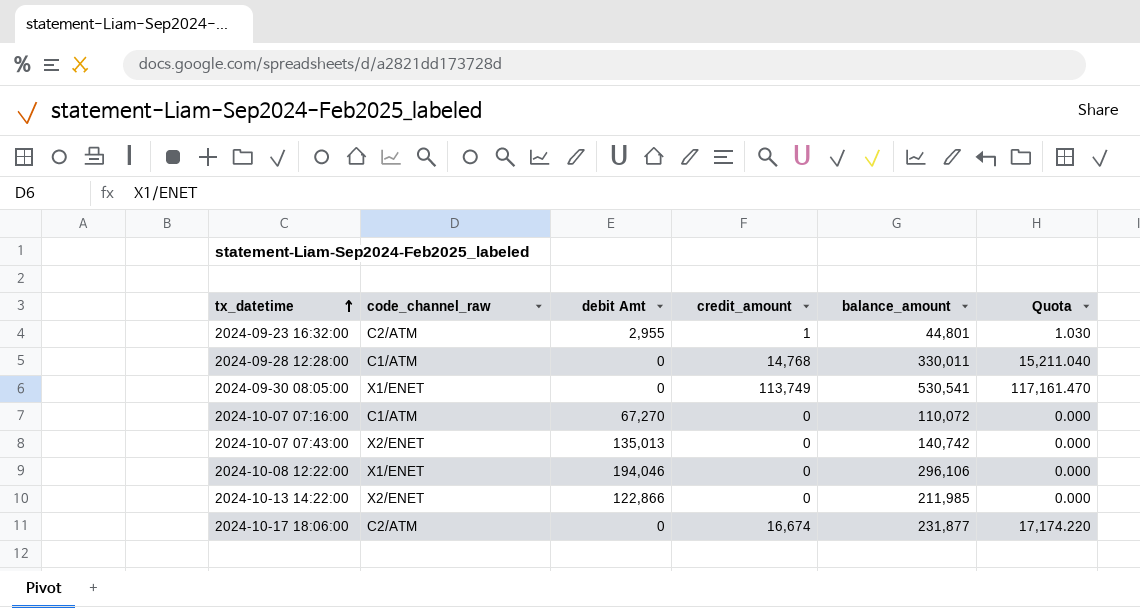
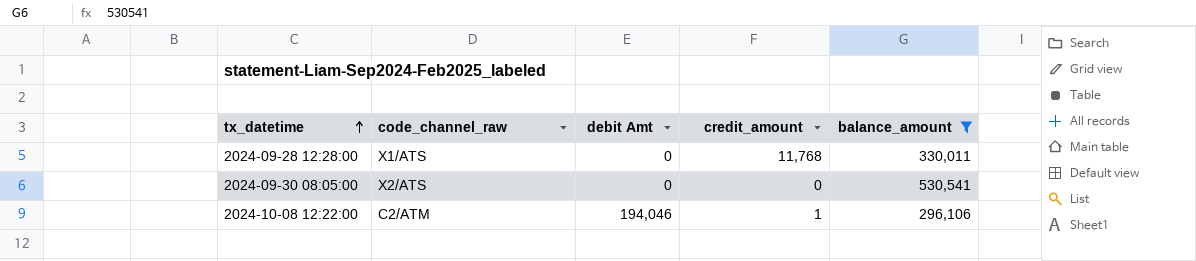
filter: none -> balance_amount >= 296,106
column Quota | formula: [credit_amount] * 1.03 -> none
2024-09-28 12:28:00 | code_channel_raw: C1/ATM -> X1/ATS
2024-09-28 12:28:00 | credit_amount: 14,768 -> 11,768
2024-09-30 08:05:00 | code_channel_raw: X1/ENET -> X2/ATS
2024-09-30 08:05:00 | credit_amount: 113,749 -> 0
2024-10-08 12:22:00 | code_channel_raw: X1/ENET -> C2/ATM
2024-10-08 12:22:00 | credit_amount: 0 -> 1

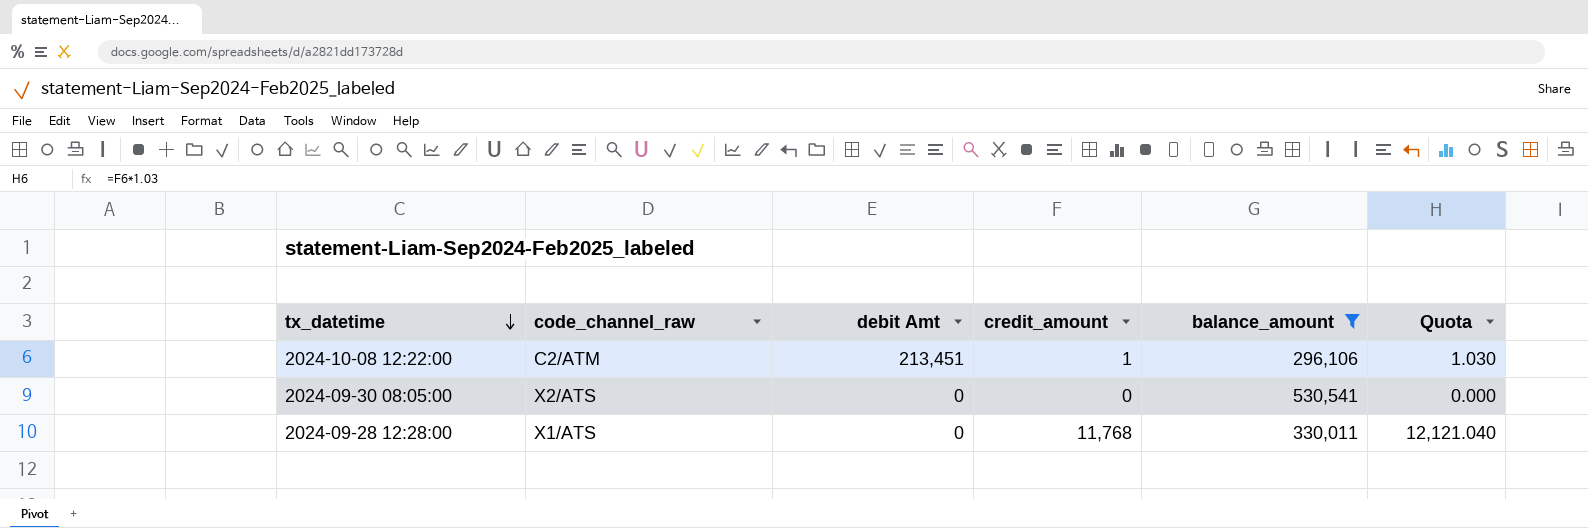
row order: tx_datetime ascending -> tx_datetime descending
column Quota | formula: none -> [credit_amount] * 1.03
2024-10-08 12:22:00 | debit Amt: 194,046 -> 213,451

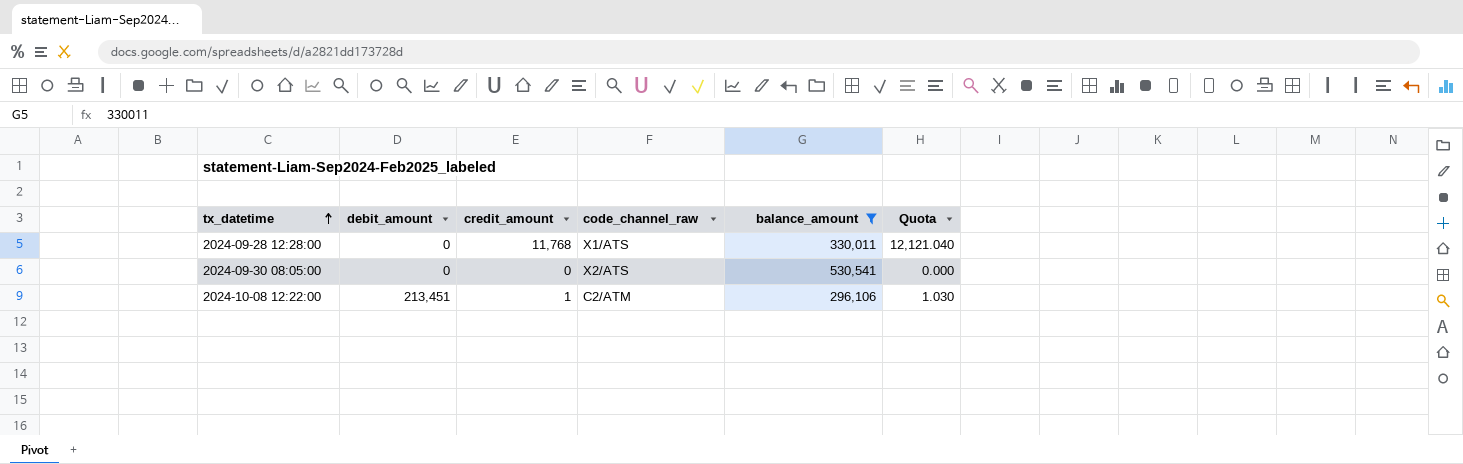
row order: tx_datetime descending -> tx_datetime ascending
column name: debit Amt -> debit_amount
column code_channel_raw | position: 2 -> 4

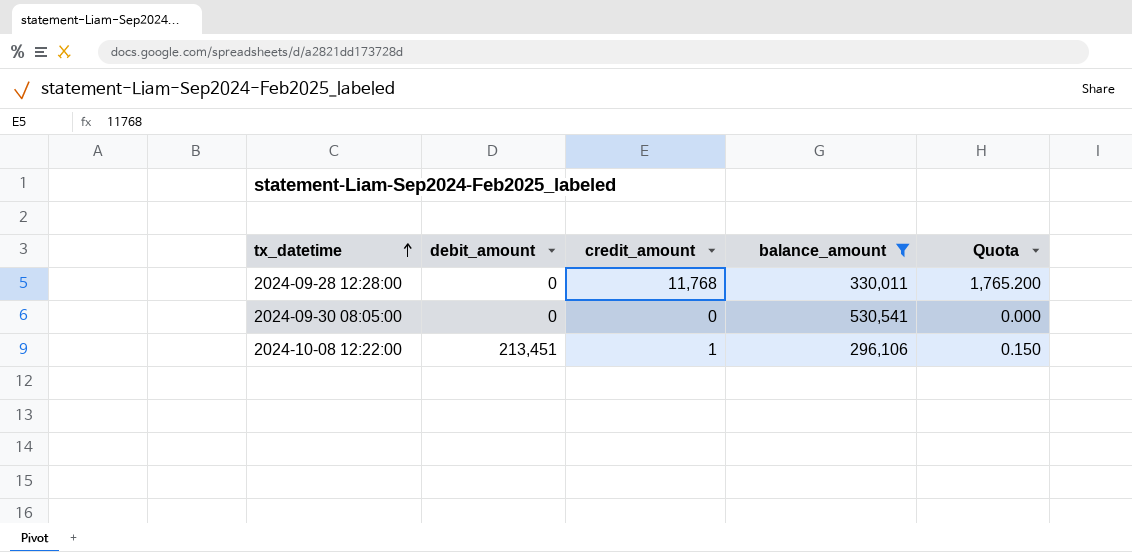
column code_channel_raw | position: 4 -> none
column Quota | formula: [credit_amount] * 1.03 -> [credit_amount] * 0.15

